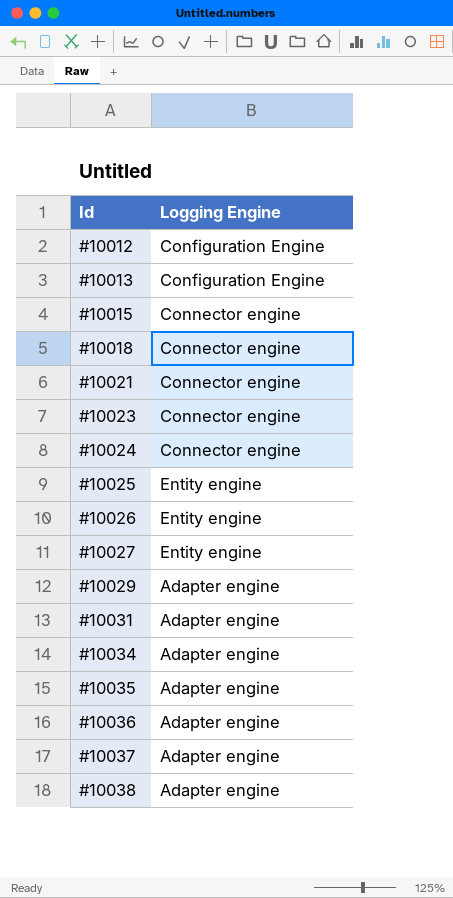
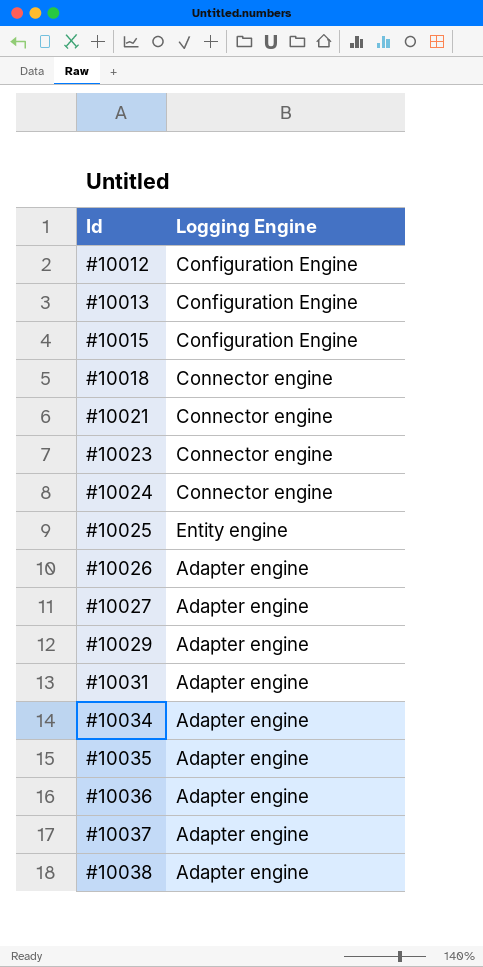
#10015 | Logging Engine: Connector engine -> Configuration Engine
#10026 | Logging Engine: Entity engine -> Adapter engine
#10027 | Logging Engine: Entity engine -> Adapter engine

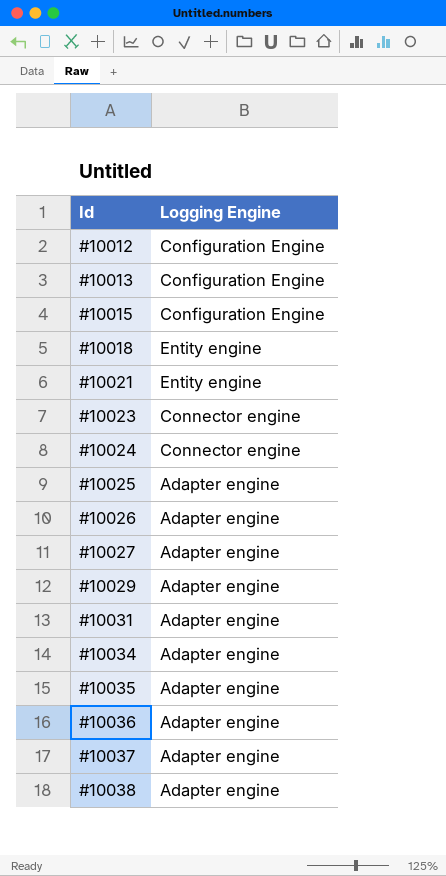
#10018 | Logging Engine: Connector engine -> Entity engine
#10021 | Logging Engine: Connector engine -> Entity engine
#10025 | Logging Engine: Entity engine -> Adapter engine

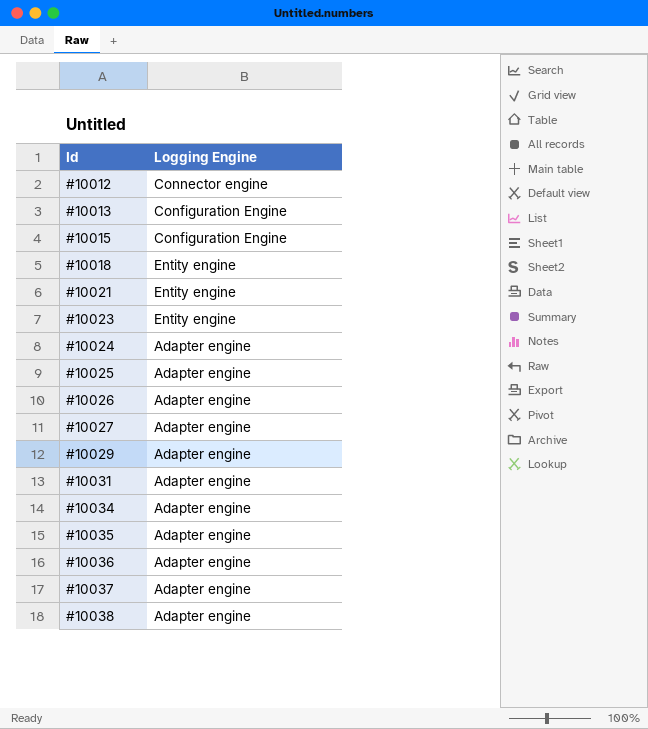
#10012 | Logging Engine: Configuration Engine -> Connector engine
#10023 | Logging Engine: Connector engine -> Entity engine
#10024 | Logging Engine: Connector engine -> Adapter engine

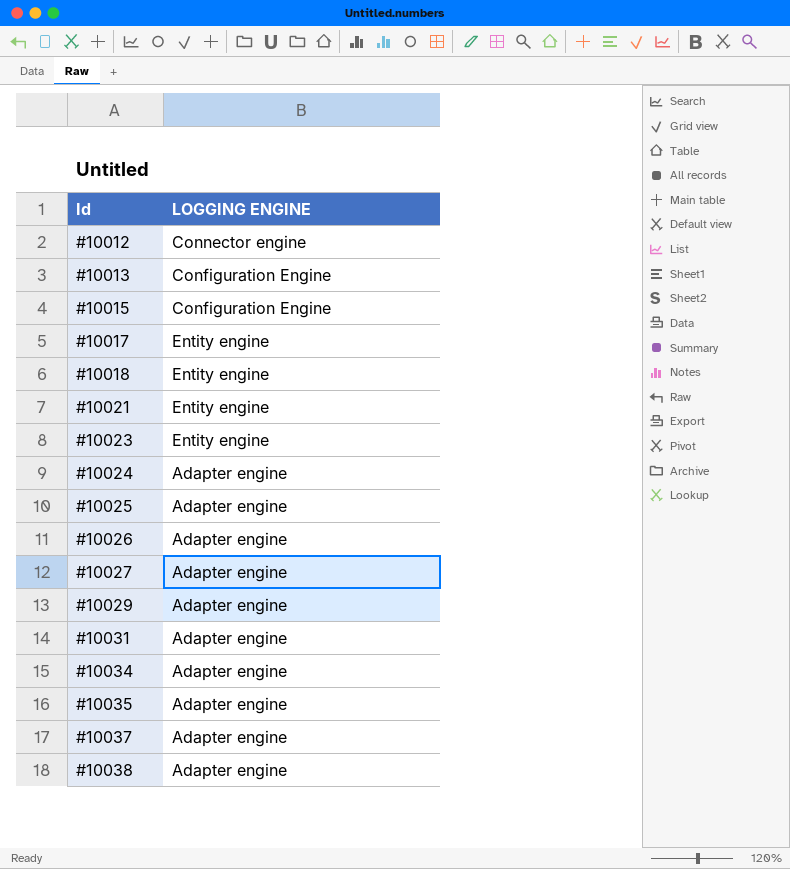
column name: Logging Engine -> LOGGING ENGINE
row #10036: Adapter engine -> none
row #10017: none -> Entity engine

